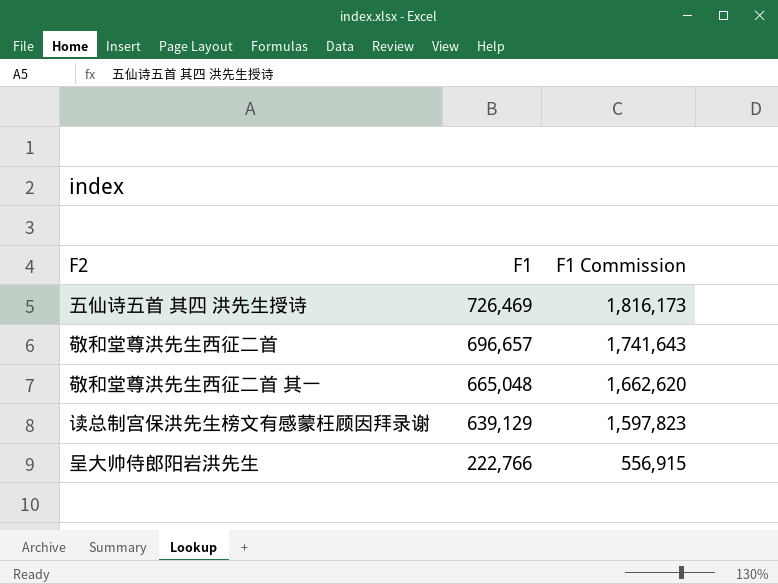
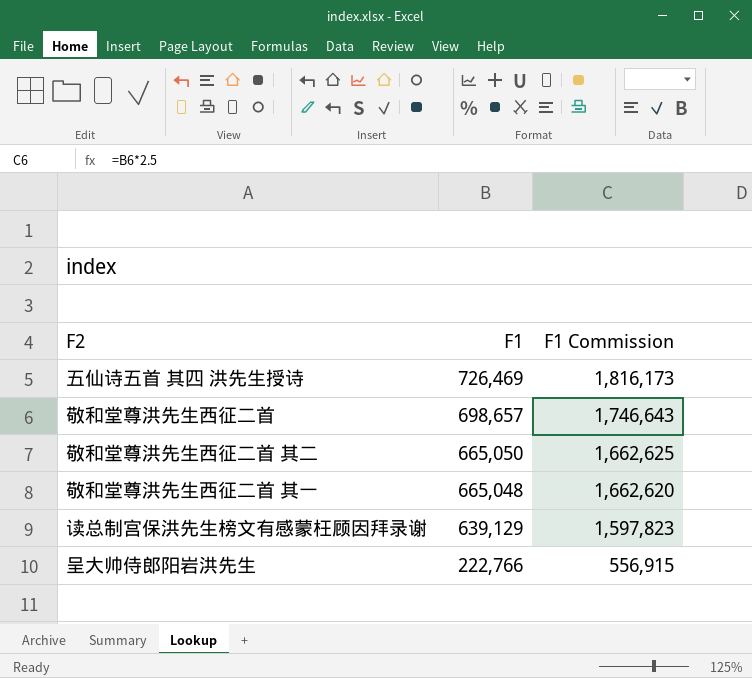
敬和堂尊洪先生西征二首 | F1: 696,657 -> 698,657
敬和堂尊洪先生西征二首 | F1 Commission: 1,741,643 -> 1,746,643
row 敬和堂尊洪先生西征二首 其二: none -> 665,050 | 1,662,625

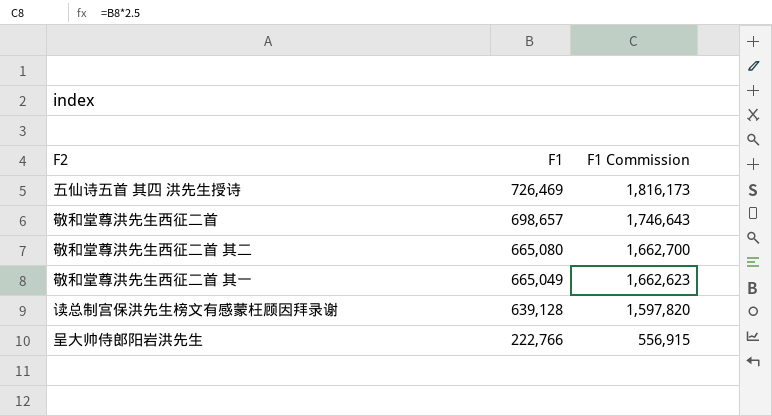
敬和堂尊洪先生西征二首 其二 | F1: 665,050 -> 665,080
敬和堂尊洪先生西征二首 其二 | F1 Commission: 1,662,625 -> 1,662,700
敬和堂尊洪先生西征二首 其一 | F1: 665,048 -> 665,049
敬和堂尊洪先生西征二首 其一 | F1 Commission: 1,662,620 -> 1,662,623
读总制宫保洪先生榜文有感蒙枉顾因拜录谢 | F1: 639,129 -> 639,128
读总制宫保洪先生榜文有感蒙枉顾因拜录谢 | F1 Commission: 1,597,823 -> 1,597,820

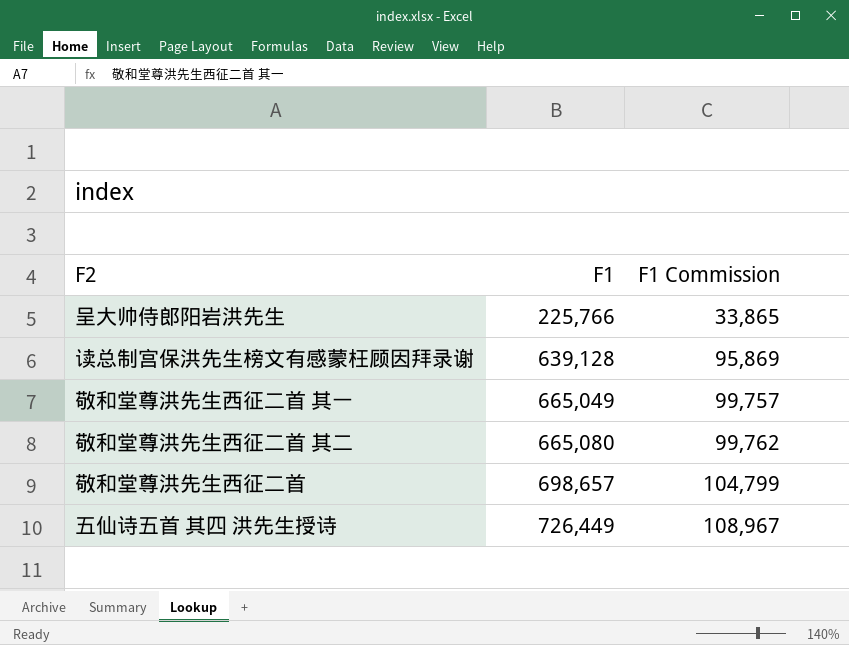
row order: F1 descending -> F1 ascending
column F1 Commission | formula: [F1] * 2.5 -> [F1] * 0.15
呈大帅侍郎阳岩洪先生 | F1: 222,766 -> 225,766
五仙诗五首 其四 洪先生授诗 | F1: 726,469 -> 726,449

